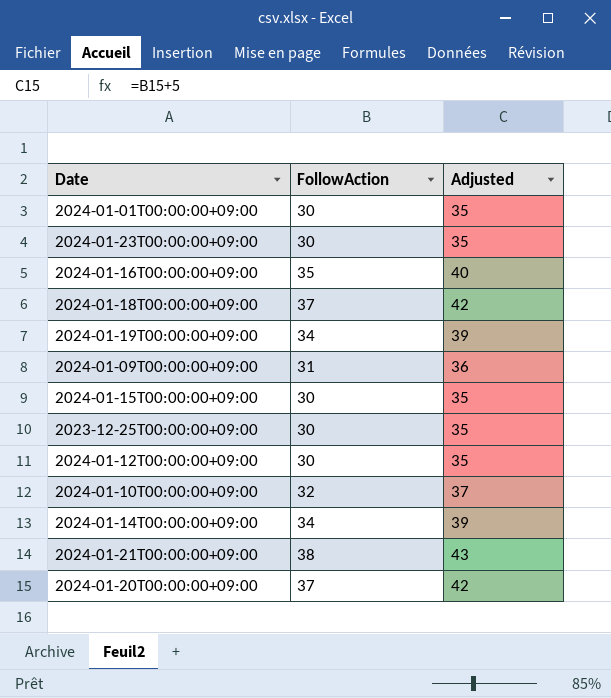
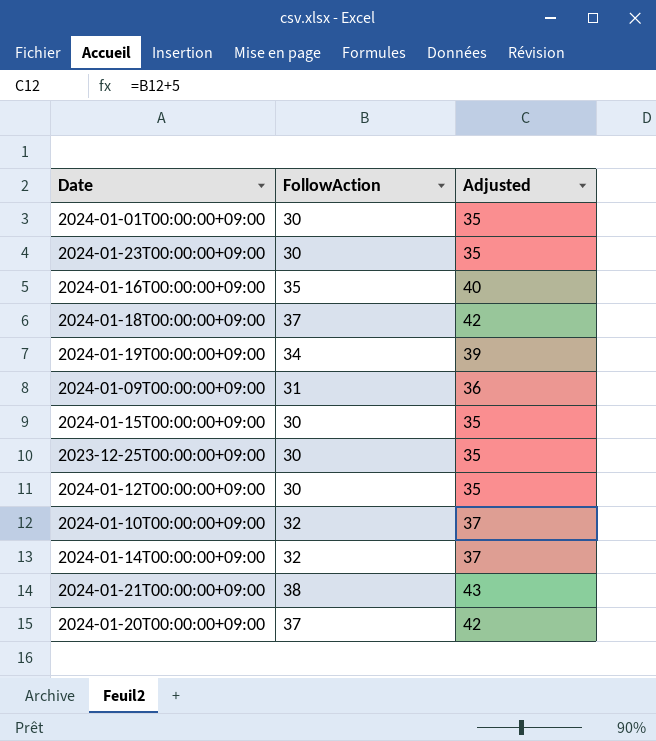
2024-01-14T00:00:00+09:00 | FollowAction: 34 -> 32
2024-01-14T00:00:00+09:00 | Adjusted: 39 -> 37

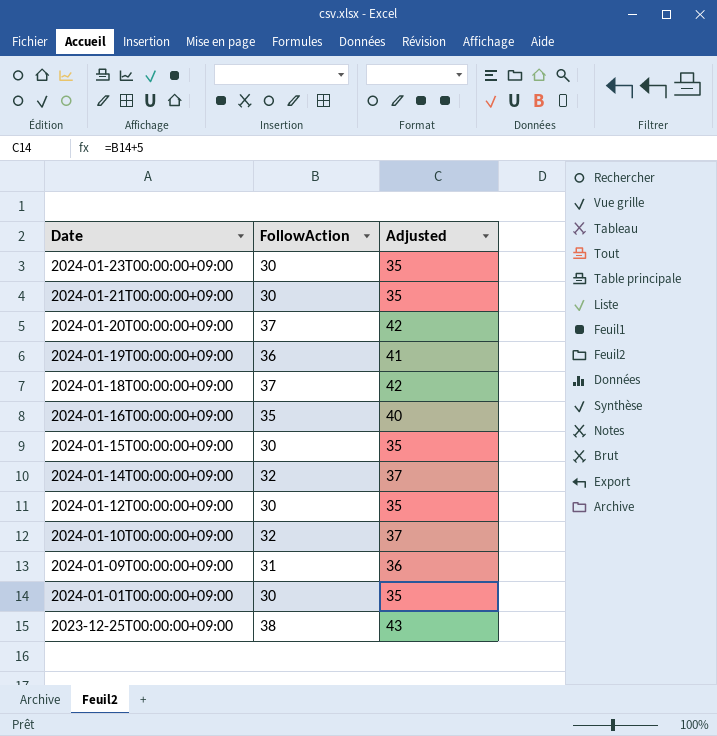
row order: none -> Date descending
2024-01-21T00:00:00+09:00 | FollowAction: 38 -> 30
2024-01-21T00:00:00+09:00 | Adjusted: 43 -> 35
2024-01-19T00:00:00+09:00 | FollowAction: 34 -> 36
2024-01-19T00:00:00+09:00 | Adjusted: 39 -> 41
2023-12-25T00:00:00+09:00 | FollowAction: 30 -> 38
2023-12-25T00:00:00+09:00 | Adjusted: 35 -> 43

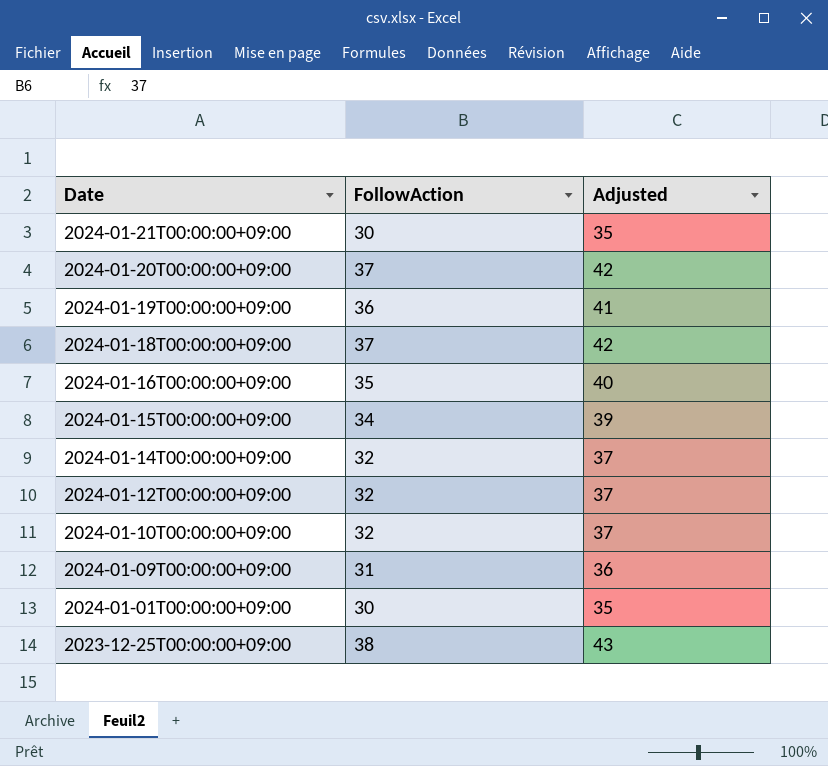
row 2024-01-23T00:00:00+09:00: 30 | 35 -> none
2024-01-15T00:00:00+09:00 | FollowAction: 30 -> 34
2024-01-15T00:00:00+09:00 | Adjusted: 35 -> 39
2024-01-12T00:00:00+09:00 | FollowAction: 30 -> 32
2024-01-12T00:00:00+09:00 | Adjusted: 35 -> 37

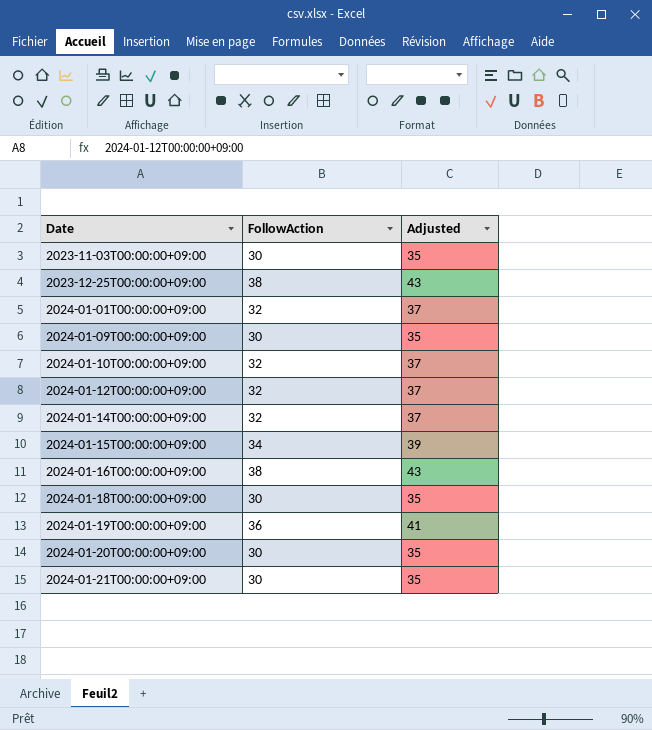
row order: Date descending -> Date ascending
row 2023-11-03T00:00:00+09:00: none -> 30 | 35
2024-01-01T00:00:00+09:00 | FollowAction: 30 -> 32
2024-01-01T00:00:00+09:00 | Adjusted: 35 -> 37
2024-01-09T00:00:00+09:00 | FollowAction: 31 -> 30
2024-01-09T00:00:00+09:00 | Adjusted: 36 -> 35
2024-01-16T00:00:00+09:00 | FollowAction: 35 -> 38
2024-01-16T00:00:00+09:00 | Adjusted: 40 -> 43
2024-01-18T00:00:00+09:00 | FollowAction: 37 -> 30
2024-01-18T00:00:00+09:00 | Adjusted: 42 -> 35
2024-01-20T00:00:00+09:00 | FollowAction: 37 -> 30
2024-01-20T00:00:00+09:00 | Adjusted: 42 -> 35

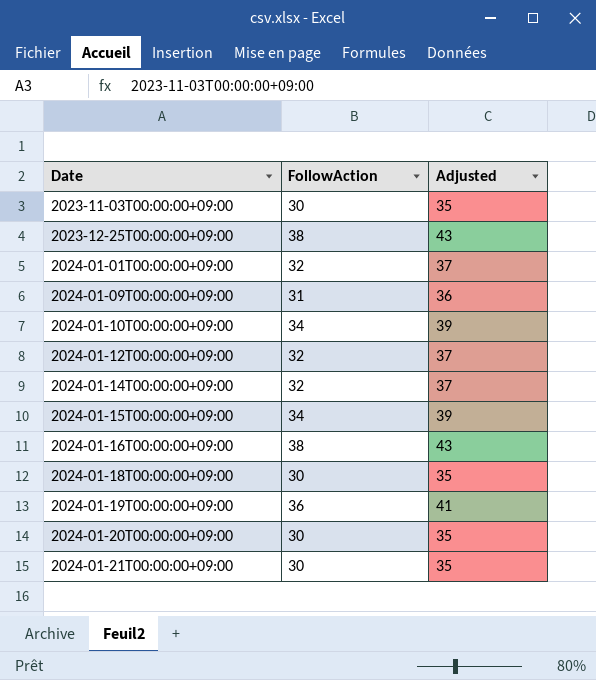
2024-01-09T00:00:00+09:00 | FollowAction: 30 -> 31
2024-01-09T00:00:00+09:00 | Adjusted: 35 -> 36
2024-01-10T00:00:00+09:00 | FollowAction: 32 -> 34
2024-01-10T00:00:00+09:00 | Adjusted: 37 -> 39

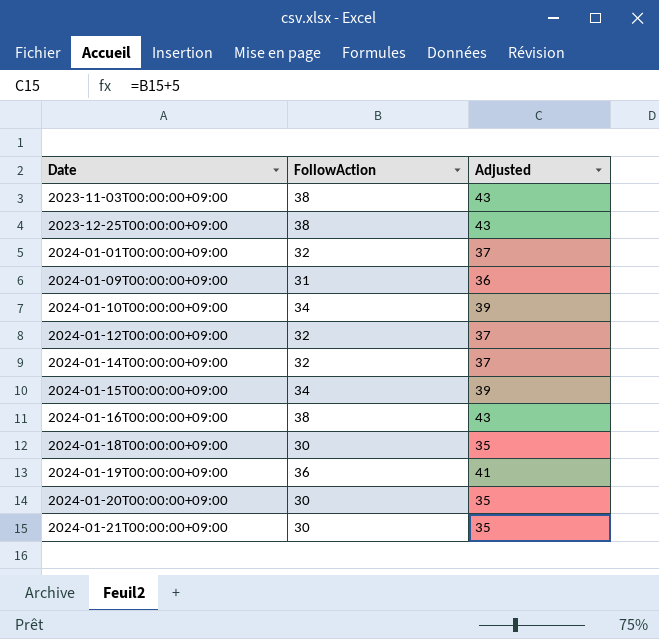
2023-11-03T00:00:00+09:00 | FollowAction: 30 -> 38
2023-11-03T00:00:00+09:00 | Adjusted: 35 -> 43

